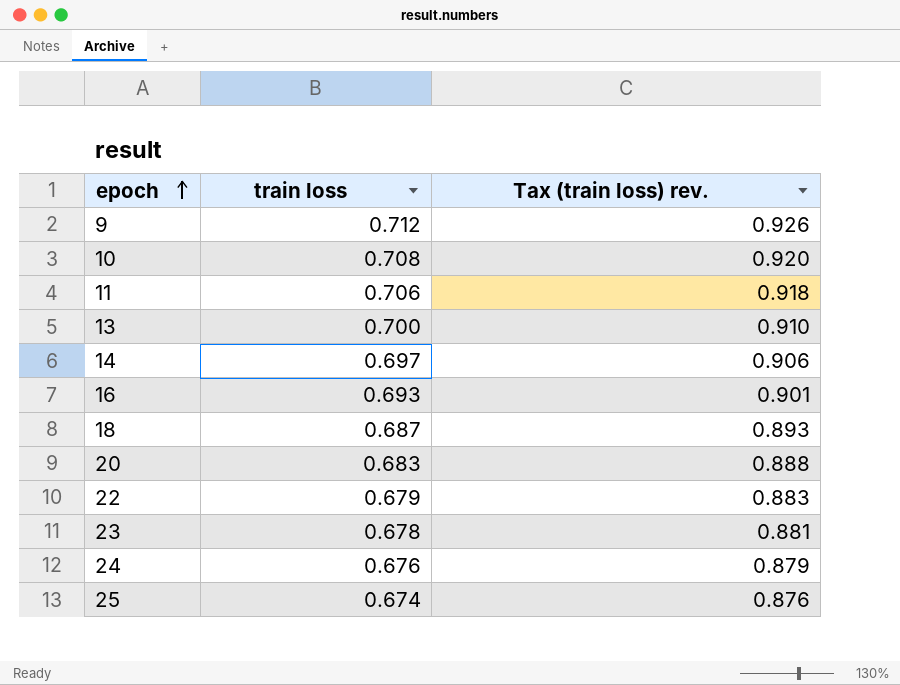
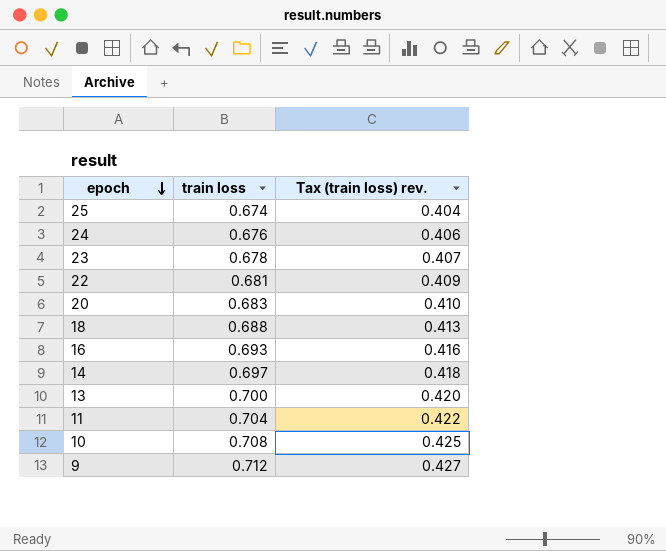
row order: epoch ascending -> epoch descending
column Tax (train loss) rev. | formula: [train loss] * 1.3 -> [train loss] * 0.6
22 | train loss: 0.679 -> 0.681
18 | train loss: 0.687 -> 0.688
11 | train loss: 0.706 -> 0.704

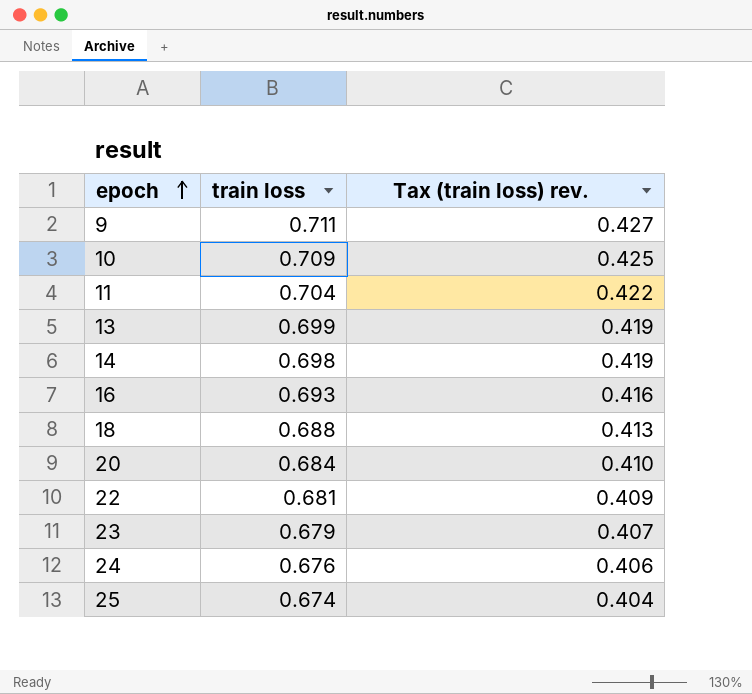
row order: epoch descending -> epoch ascending
9 | train loss: 0.712 -> 0.711
10 | train loss: 0.708 -> 0.709
13 | train loss: 0.700 -> 0.699
13 | Tax (train loss) rev.: 0.420 -> 0.419
14 | train loss: 0.697 -> 0.698
14 | Tax (train loss) rev.: 0.418 -> 0.419
20 | train loss: 0.683 -> 0.684
23 | train loss: 0.678 -> 0.679

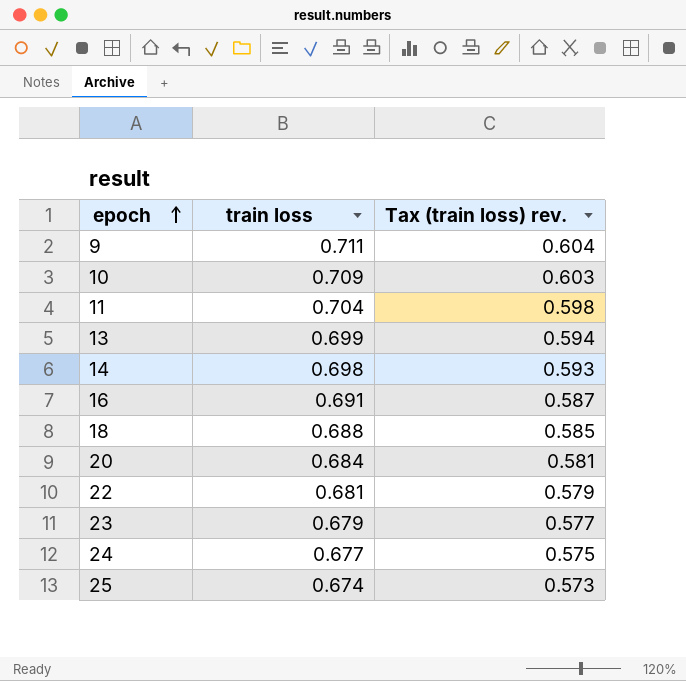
column Tax (train loss) rev. | formula: [train loss] * 0.6 -> [train loss] * 0.85
16 | train loss: 0.693 -> 0.691
24 | train loss: 0.676 -> 0.677

